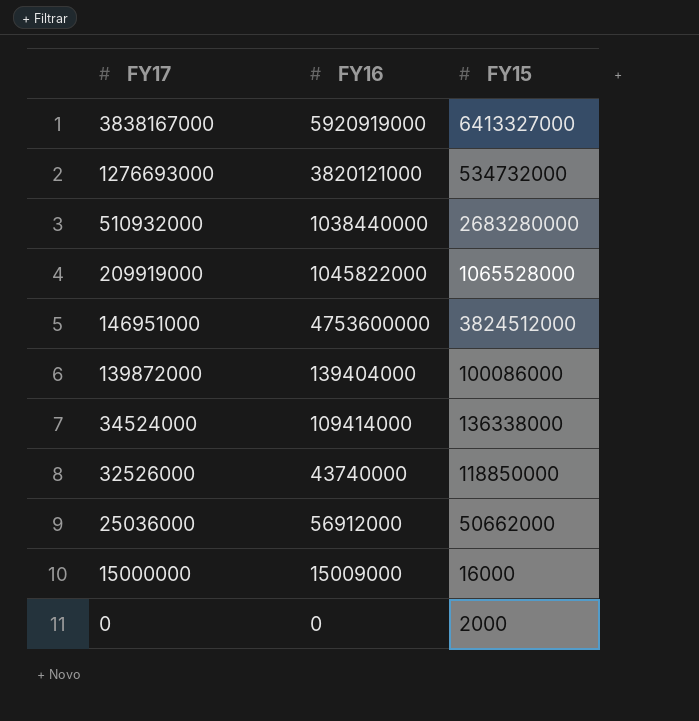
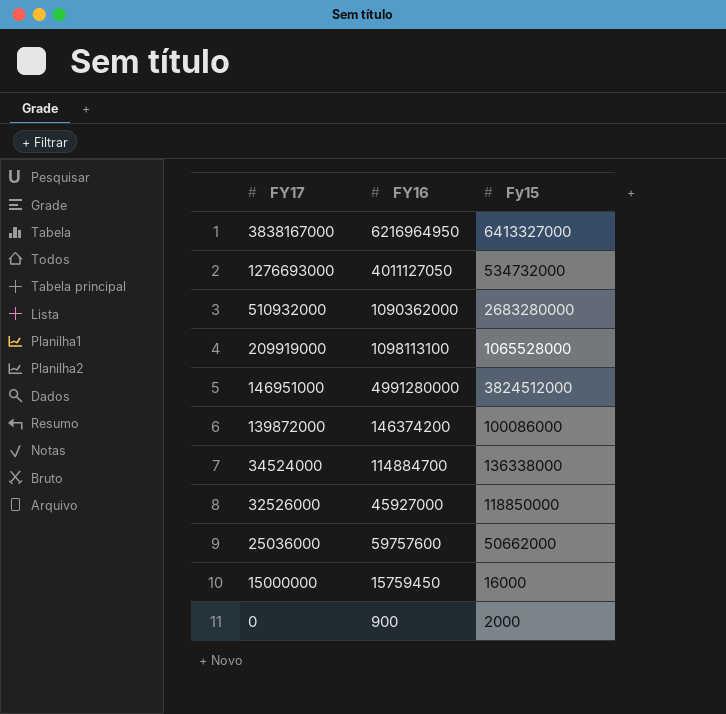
column name: FY15 -> Fy15
3838167000 | FY16: 5920919000 -> 6216964950
1276693000 | FY16: 3820121000 -> 4011127050
510932000 | FY16: 1038440000 -> 1090362000
209919000 | FY16: 1045822000 -> 1098113100
146951000 | FY16: 4753600000 -> 4991280000
139872000 | FY16: 139404000 -> 146374200
34524000 | FY16: 109414000 -> 114884700
32526000 | FY16: 43740000 -> 45927000
25036000 | FY16: 56912000 -> 59757600
15000000 | FY16: 15009000 -> 15759450
0 | FY16: 0 -> 900

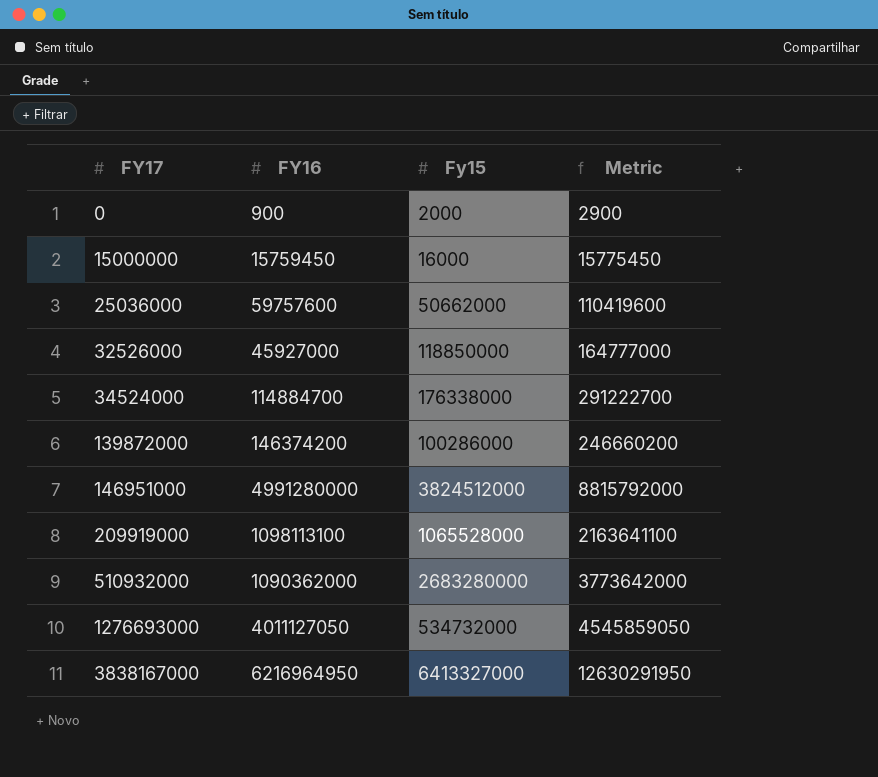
row order: FY17 descending -> FY17 ascending
column Metric | formula: none -> [FY16] + [Fy15]
34524000 | Fy15: 136338000 -> 176338000
139872000 | Fy15: 100086000 -> 100286000

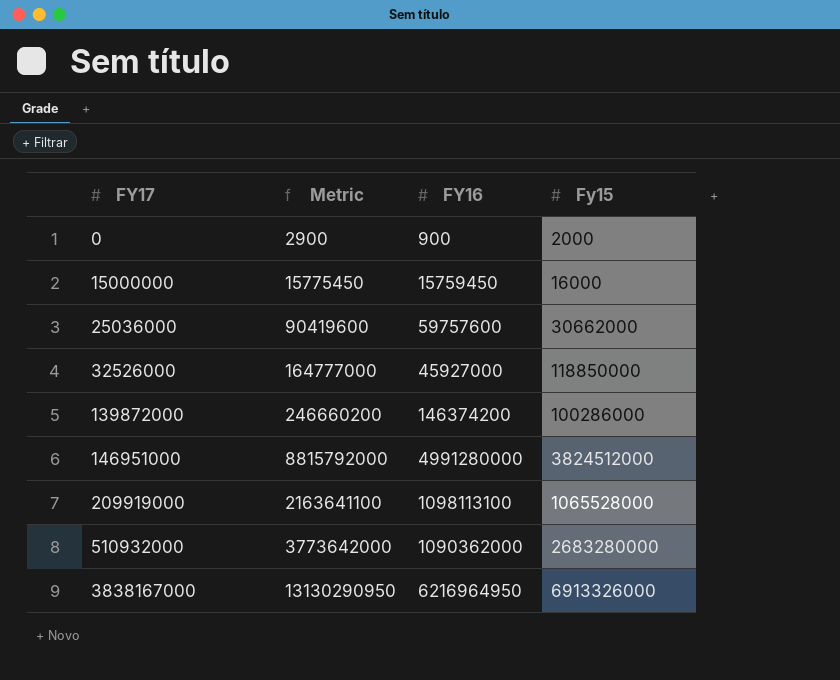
column Metric | position: 4 -> 2
row 34524000: 114884700 | 176338000 | 291222700 -> none
row 1276693000: 4011127050 | 534732000 | 4545859050 -> none
25036000 | Metric: 110419600 -> 90419600
25036000 | Fy15: 50662000 -> 30662000
3838167000 | Metric: 12630291950 -> 13130290950
3838167000 | Fy15: 6413327000 -> 6913326000

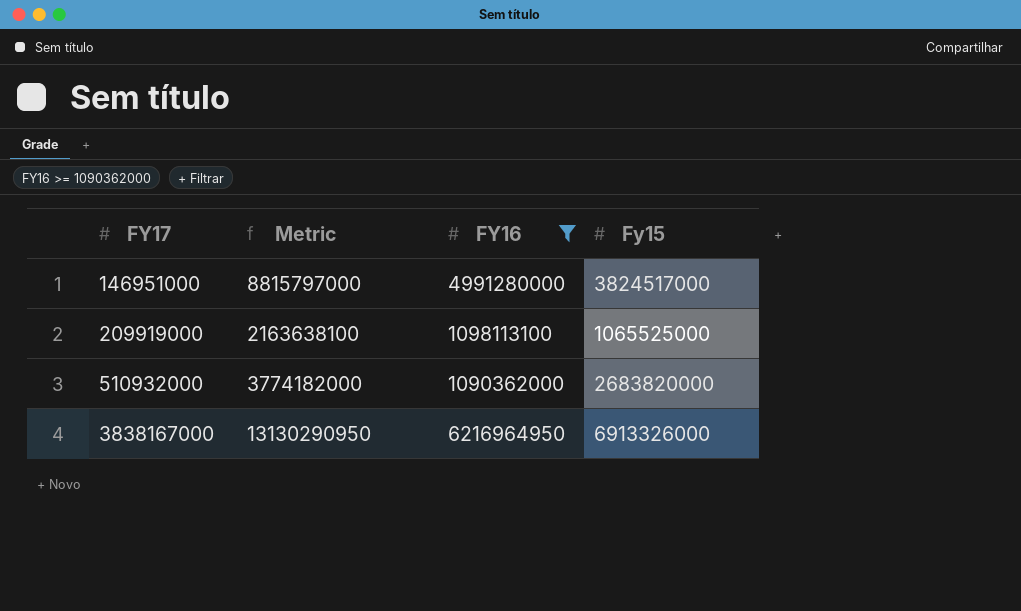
filter: none -> FY16 >= 1090362000
146951000 | Metric: 8815792000 -> 8815797000
146951000 | Fy15: 3824512000 -> 3824517000
209919000 | Metric: 2163641100 -> 2163638100
209919000 | Fy15: 1065528000 -> 1065525000
510932000 | Metric: 3773642000 -> 3774182000
510932000 | Fy15: 2683280000 -> 2683820000

